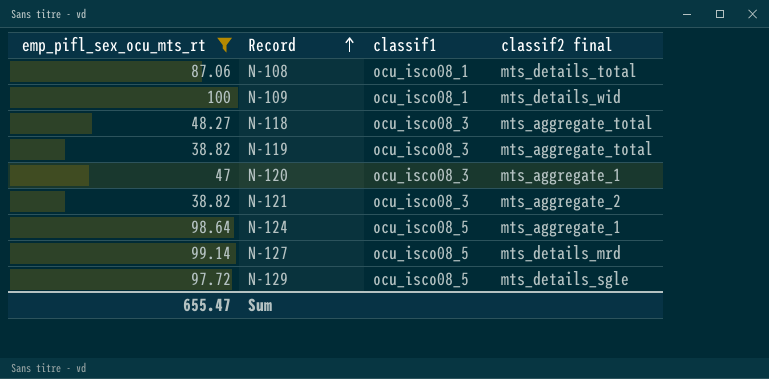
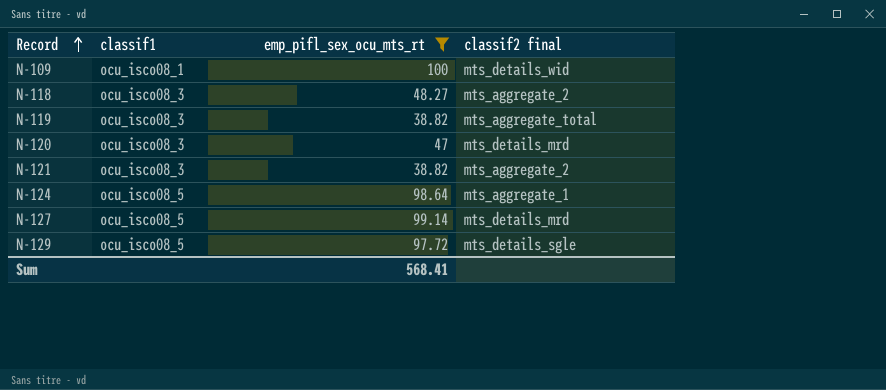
column emp_pifl_sex_ocu_mts_rt | position: 1 -> 3
row N-108: 87.06 | ocu_isco08_1 | mts_details_total -> none
N-118 | classif2 final: mts_aggregate_total -> mts_aggregate_2
N-120 | classif2 final: mts_aggregate_1 -> mts_details_mrd
Sum | emp_pifl_sex_ocu_mts_rt: 655.47 -> 568.41

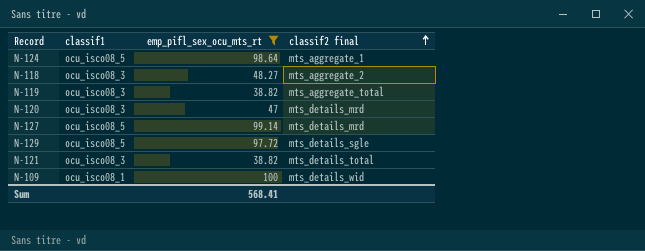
row order: Record ascending -> classif2 final ascending
N-121 | classif2 final: mts_aggregate_2 -> mts_details_total

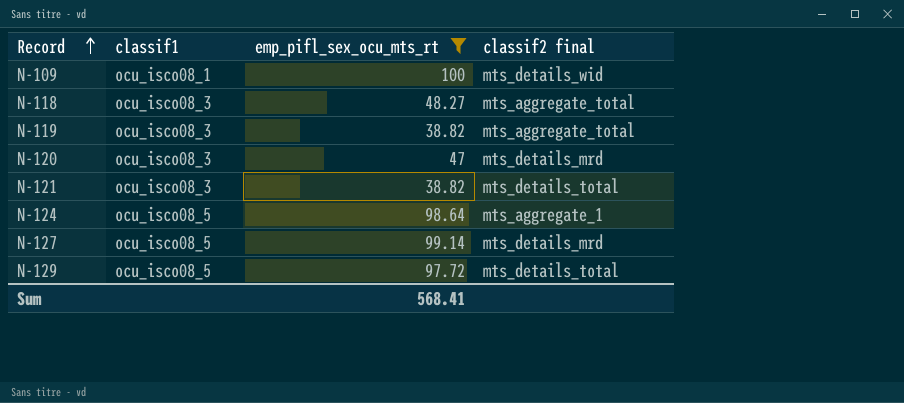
row order: classif2 final ascending -> Record ascending
N-118 | classif2 final: mts_aggregate_2 -> mts_aggregate_total
N-129 | classif2 final: mts_details_sgle -> mts_details_total

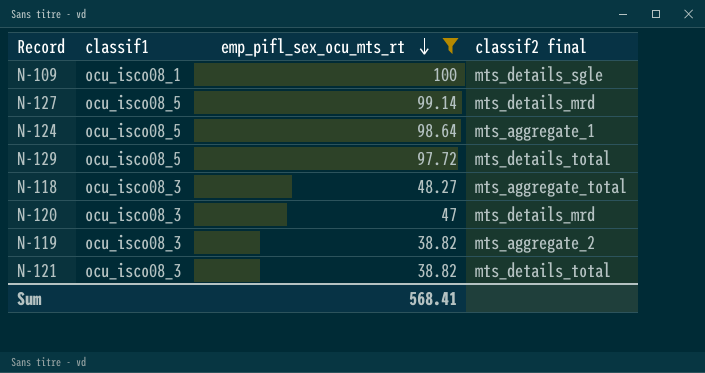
row order: Record ascending -> emp_pifl_sex_ocu_mts_rt descending
N-109 | classif2 final: mts_details_wid -> mts_details_sgle
N-119 | classif2 final: mts_aggregate_total -> mts_aggregate_2

